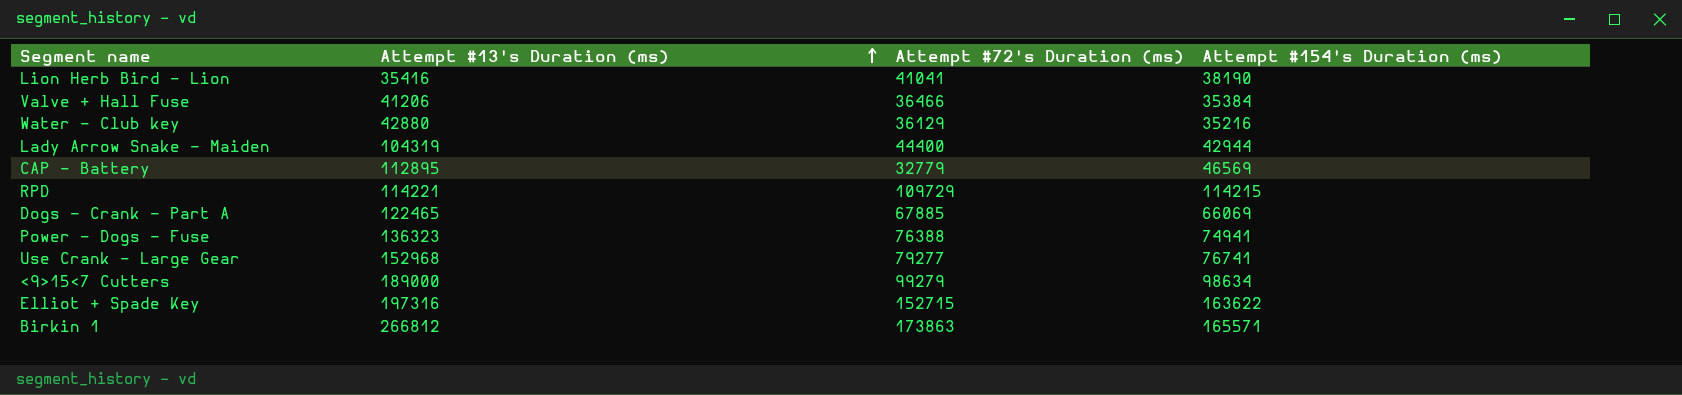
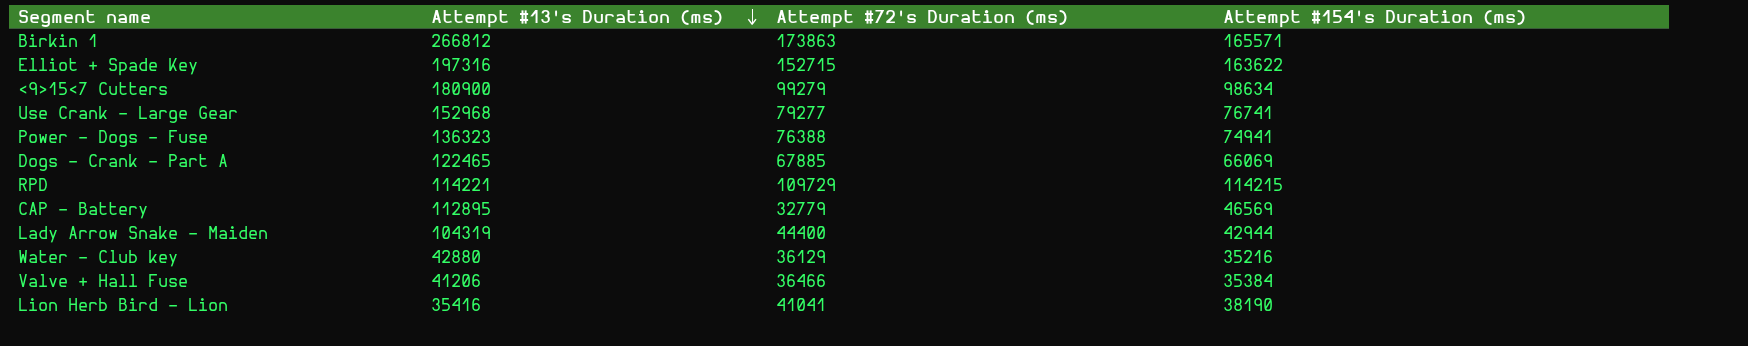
row order: Attempt #13's Duration (ms) ascending -> Attempt #13's Duration (ms) descending
<9>15<7 Cutters | Attempt #13's Duration (ms): 189000 -> 180900

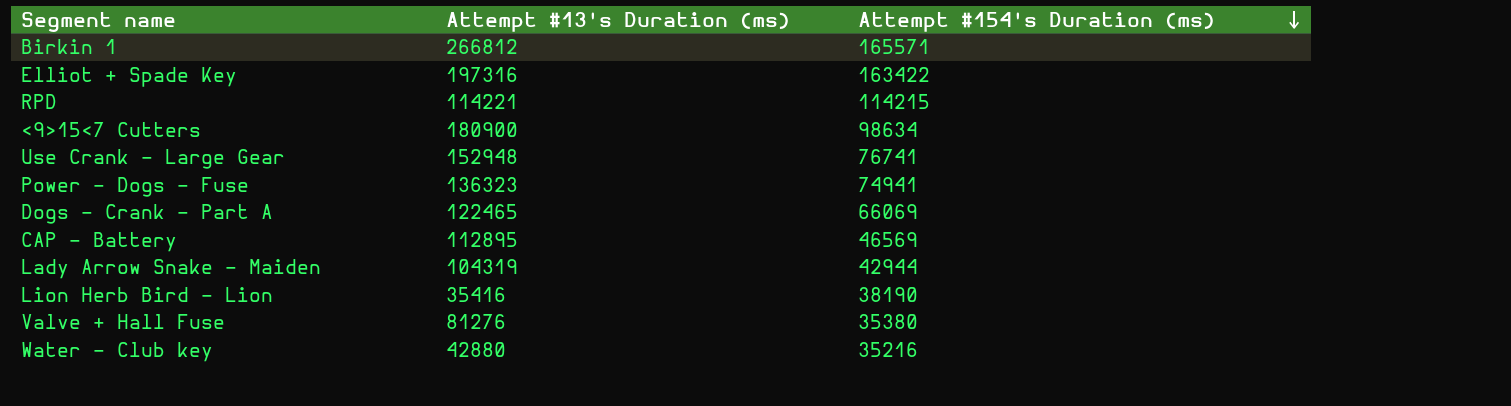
row order: Attempt #13's Duration (ms) descending -> Attempt #154's Duration (ms) descending
column Attempt #72's Duration (ms) | position: 3 -> none
Elliot + Spade Key | Attempt #154's Duration (ms): 163622 -> 163422
Use Crank - Large Gear | Attempt #13's Duration (ms): 152968 -> 152948
Valve + Hall Fuse | Attempt #13's Duration (ms): 41206 -> 81276
Valve + Hall Fuse | Attempt #154's Duration (ms): 35384 -> 35380

